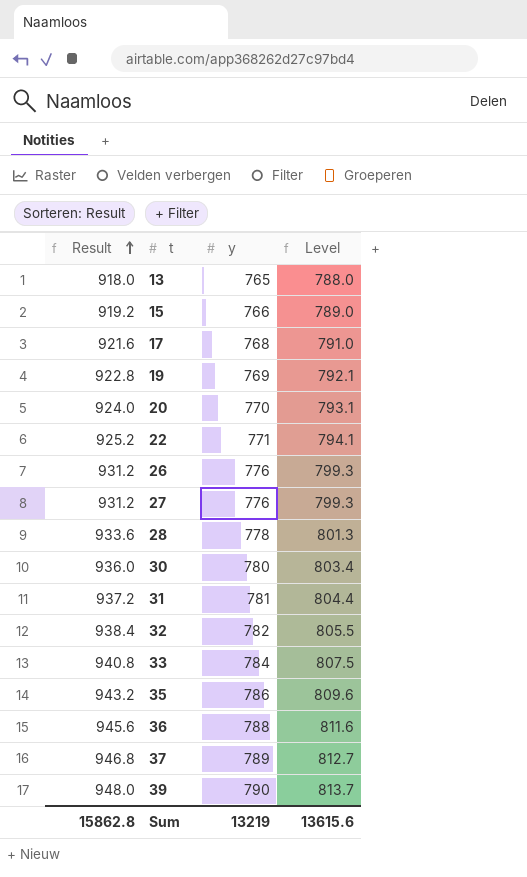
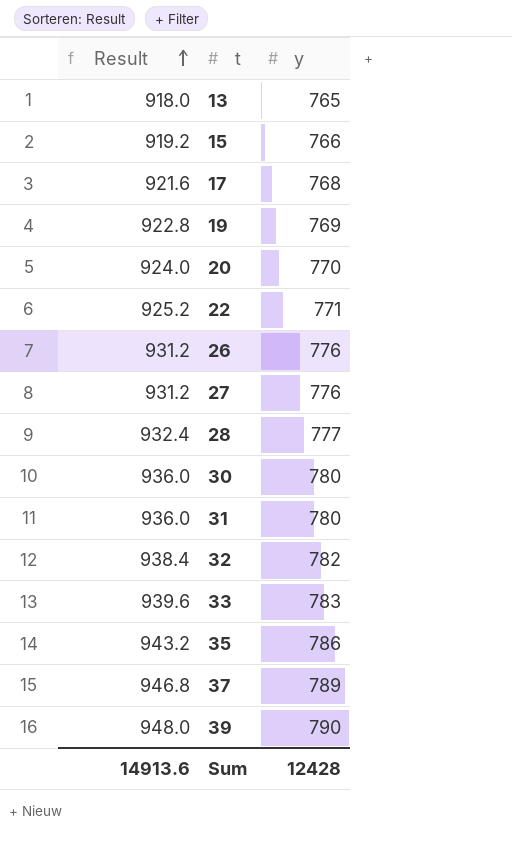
column Level | formula: [y] * 1.03 -> none
row 36: 945.6 | 788 | 811.6 -> none
28 | Result: 933.6 -> 932.4
28 | y: 778 -> 777
31 | Result: 937.2 -> 936.0
31 | y: 781 -> 780
33 | Result: 940.8 -> 939.6
33 | y: 784 -> 783
Sum | Result: 15862.8 -> 14913.6
Sum | y: 13219 -> 12428

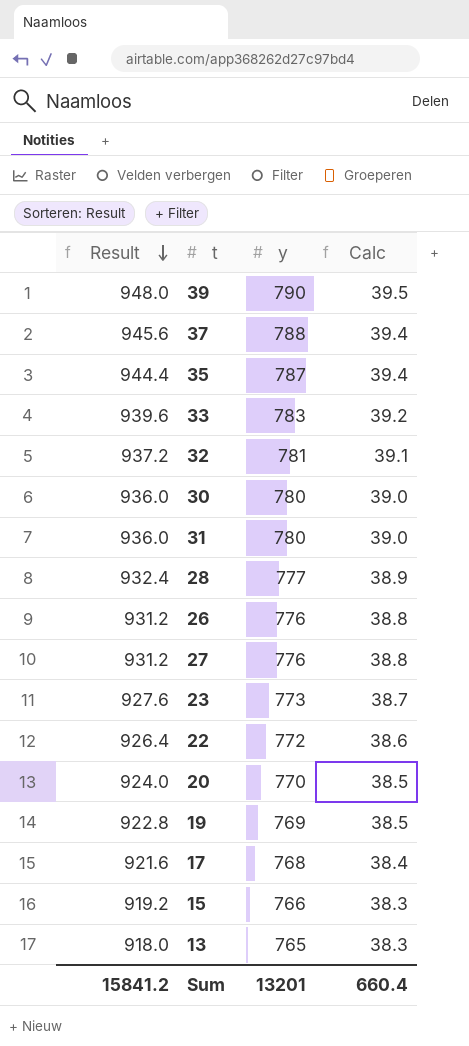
row order: Result ascending -> Result descending
column Calc | formula: none -> [y] * 0.05
37 | Result: 946.8 -> 945.6
37 | y: 789 -> 788
35 | Result: 943.2 -> 944.4
35 | y: 786 -> 787
32 | Result: 938.4 -> 937.2
32 | y: 782 -> 781
row 23: none -> 927.6 | 773 | 38.7
22 | Result: 925.2 -> 926.4
22 | y: 771 -> 772
Sum | Result: 14913.6 -> 15841.2
Sum | y: 12428 -> 13201

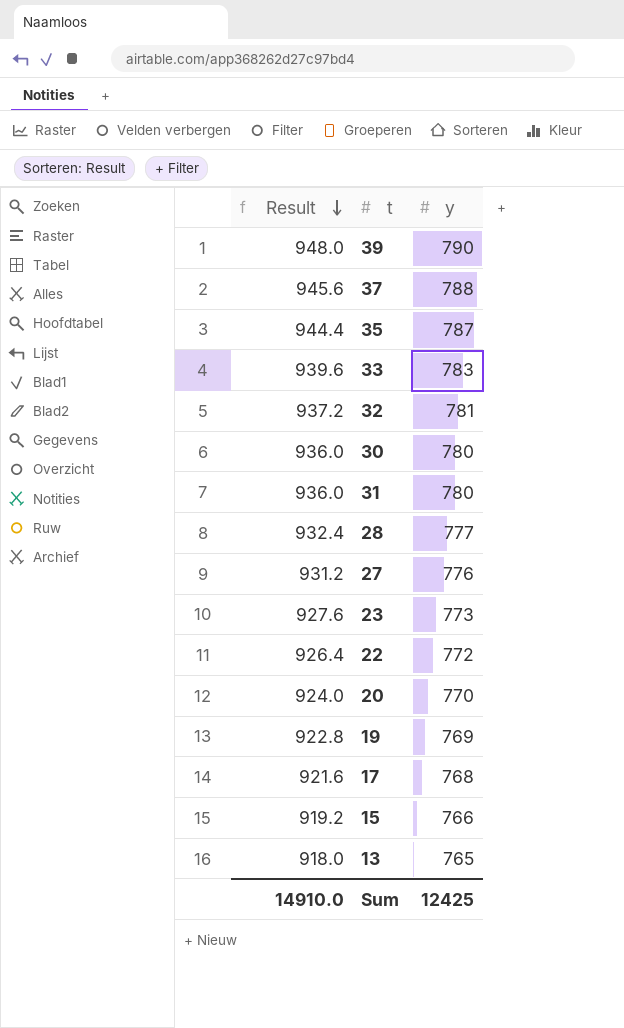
column Calc | formula: [y] * 0.05 -> none
row 26: 931.2 | 776 | 38.8 -> none
Sum | Result: 15841.2 -> 14910.0
Sum | y: 13201 -> 12425

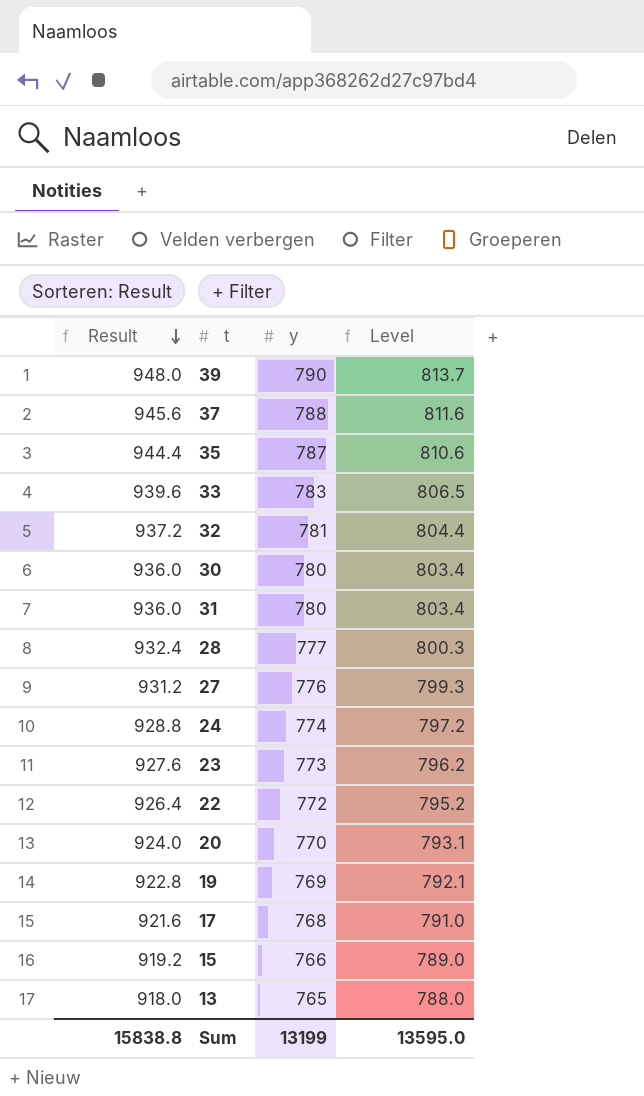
column Level | formula: none -> [y] * 1.03
row 24: none -> 928.8 | 774 | 797.2
Sum | Result: 14910.0 -> 15838.8
Sum | y: 12425 -> 13199

